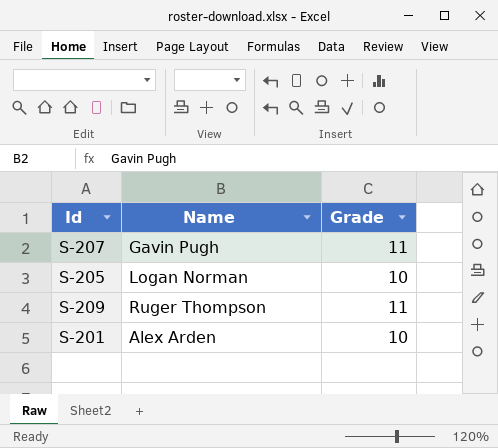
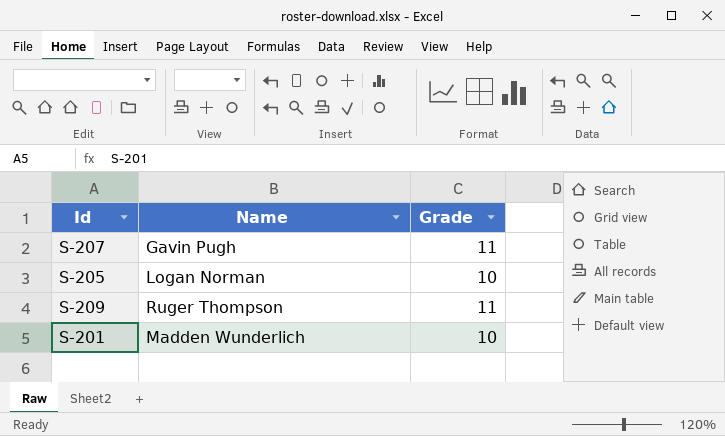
S-201 | Name: Alex Arden -> Madden Wunderlich

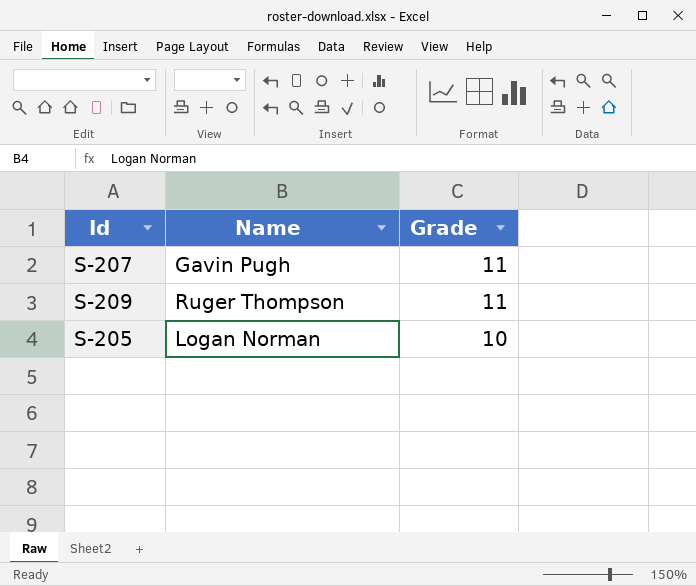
row order: none -> Grade descending
row S-201: Madden Wunderlich | 10 -> none

